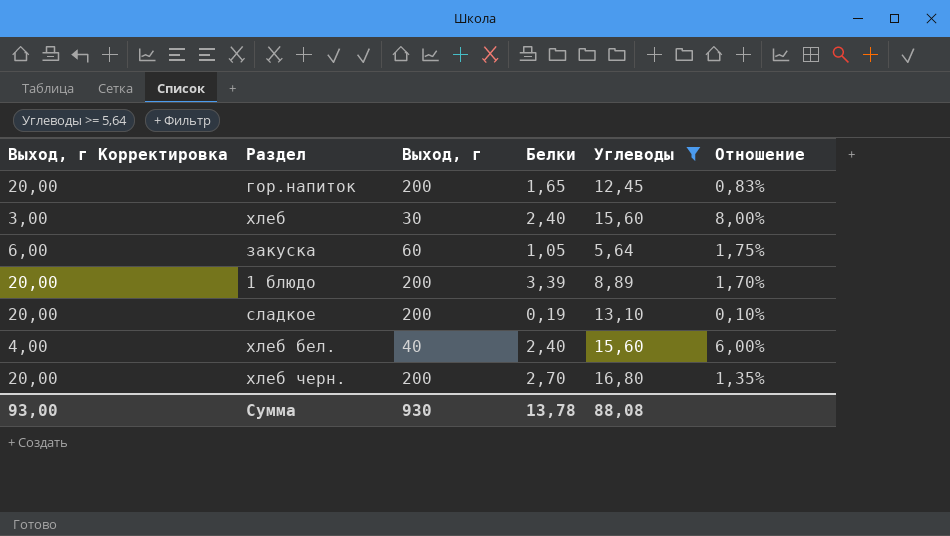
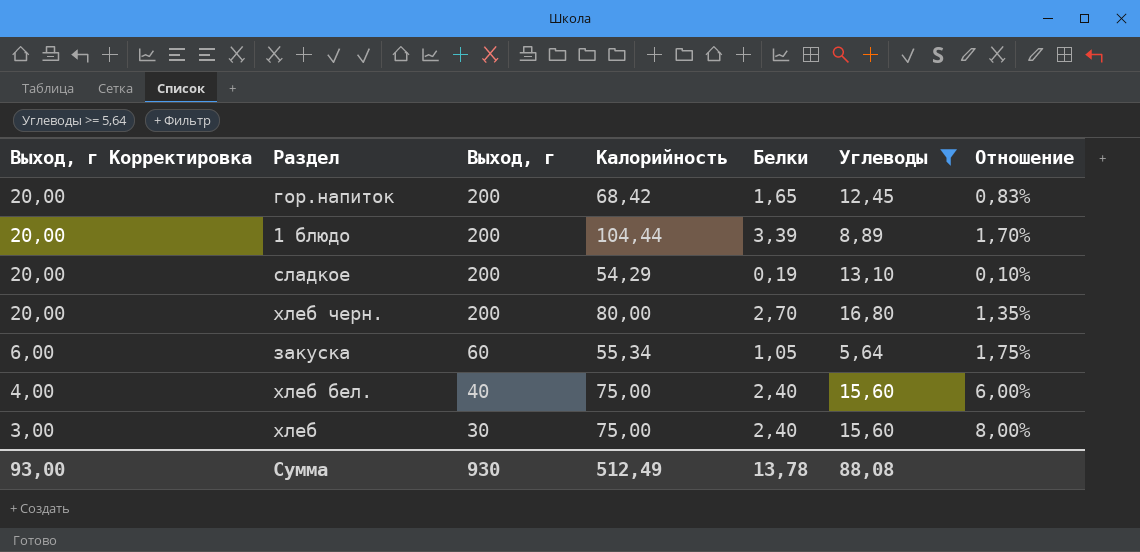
row order: none -> Выход, г Корректировка descending
column Калорийность | position: none -> 4

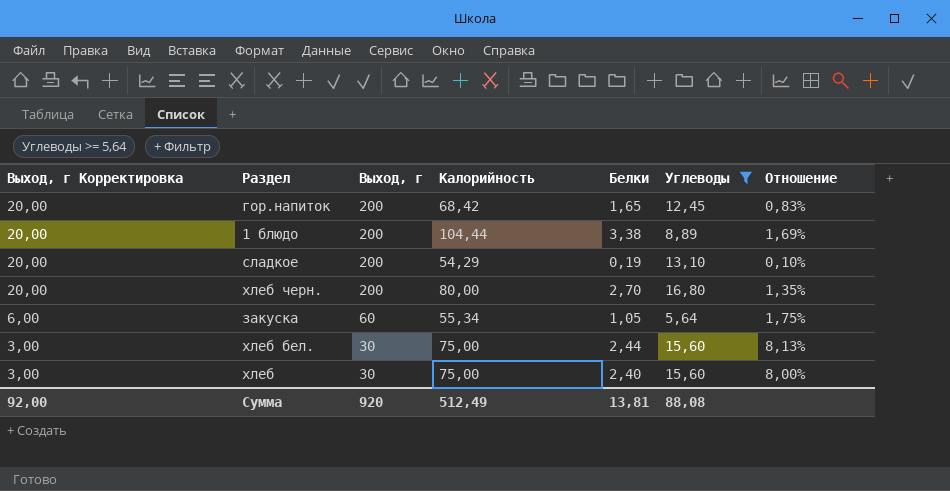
1 блюдо | Белки: 3,39 -> 3,38
1 блюдо | Отношение: 1,70% -> 1,69%
хлеб бел. | Выход, г Корректировка: 4,00 -> 3,00
хлеб бел. | Выход, г: 40 -> 30
хлеб бел. | Белки: 2,40 -> 2,44
хлеб бел. | Отношение: 6,00% -> 8,13%
Сумма | Выход, г Корректировка: 93,00 -> 92,00
Сумма | Выход, г: 930 -> 920
Сумма | Белки: 13,78 -> 13,81

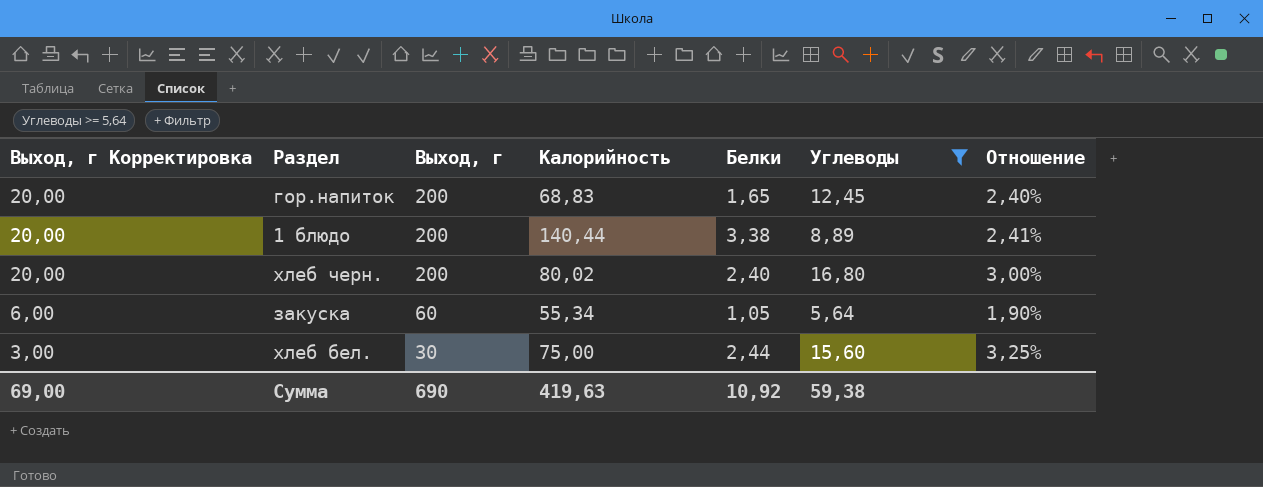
column Отношение | formula: [Белки] / [Выход, г] -> [Белки] / [Калорийность]
row сладкое: 20,00 | 200 | 54,29 | 0,19 | 13,10 | 0,10% -> none
row хлеб: 3,00 | 30 | 75,00 | 2,40 | 15,60 | 8,00% -> none
гор.напиток | Калорийность: 68,42 -> 68,83
1 блюдо | Калорийность: 104,44 -> 140,44
хлеб черн. | Калорийность: 80,00 -> 80,02
хлеб черн. | Белки: 2,70 -> 2,40
Сумма | Выход, г Корректировка: 92,00 -> 69,00
Сумма | Выход, г: 920 -> 690
Сумма | Калорийность: 512,49 -> 419,63
Сумма | Белки: 13,81 -> 10,92
Сумма | Углеводы: 88,08 -> 59,38

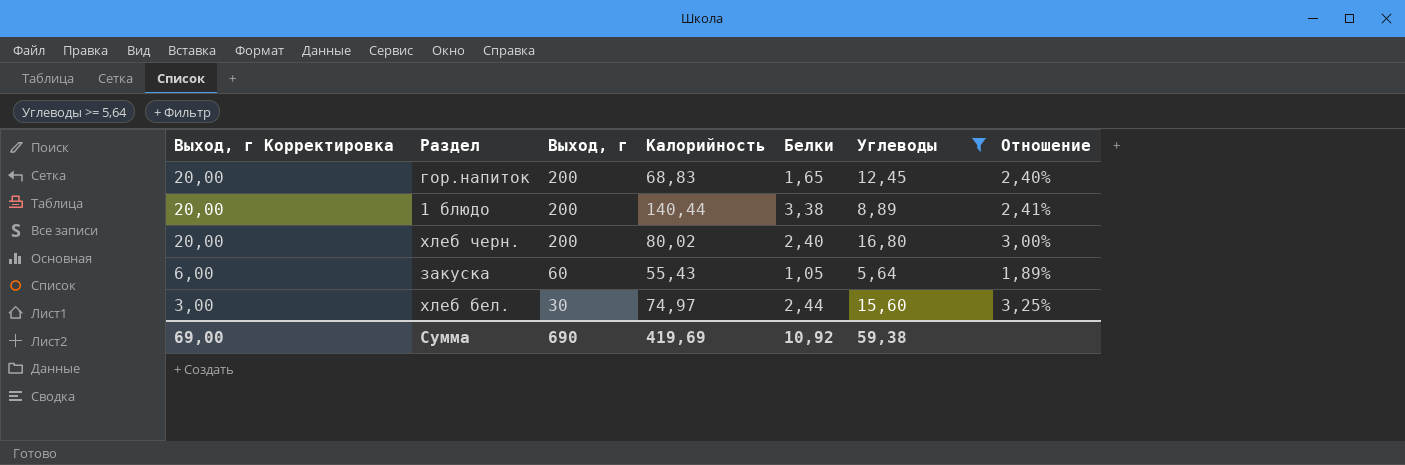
закуска | Калорийность: 55,34 -> 55,43
закуска | Отношение: 1,90% -> 1,89%
хлеб бел. | Калорийность: 75,00 -> 74,97
Сумма | Калорийность: 419,63 -> 419,69

